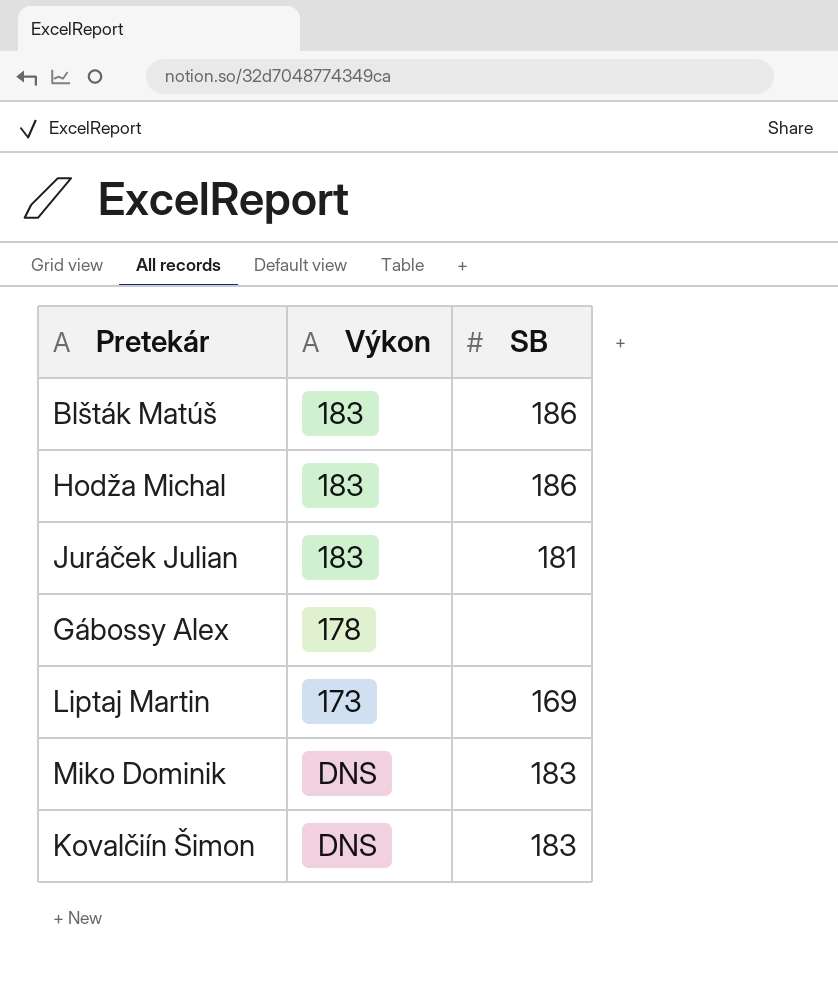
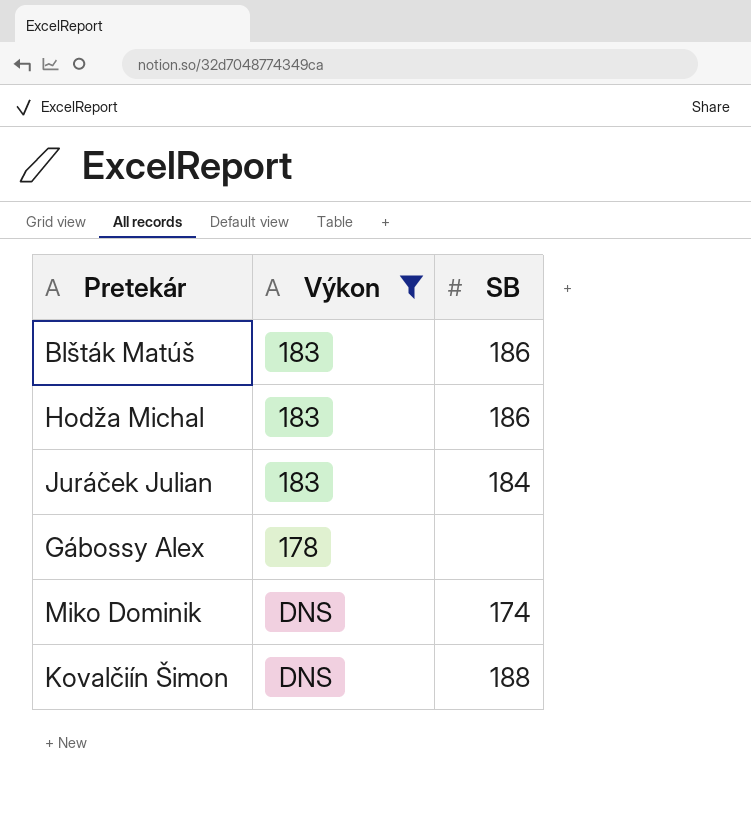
filter: none -> Výkon != 173
Juráček Julian | SB: 181 -> 184
Miko Dominik | SB: 183 -> 174
Kovalčiín Šimon | SB: 183 -> 188

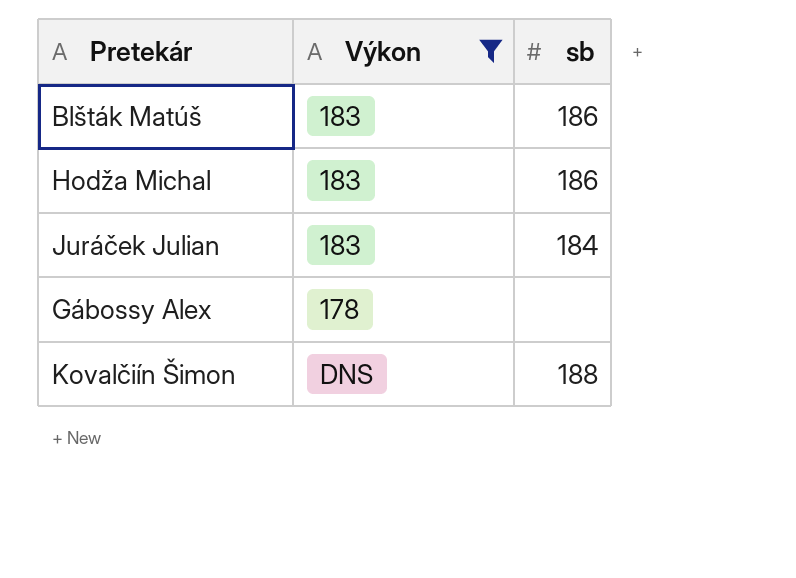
column name: SB -> sb
row Miko Dominik: DNS | 174 -> none

